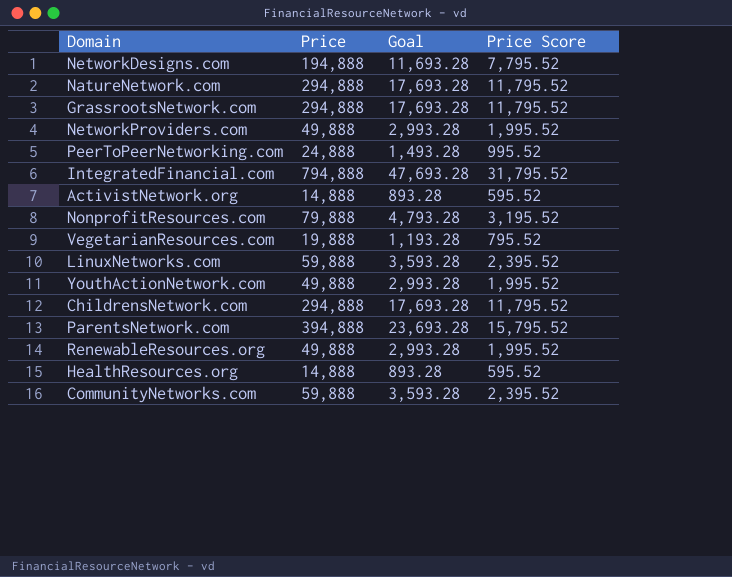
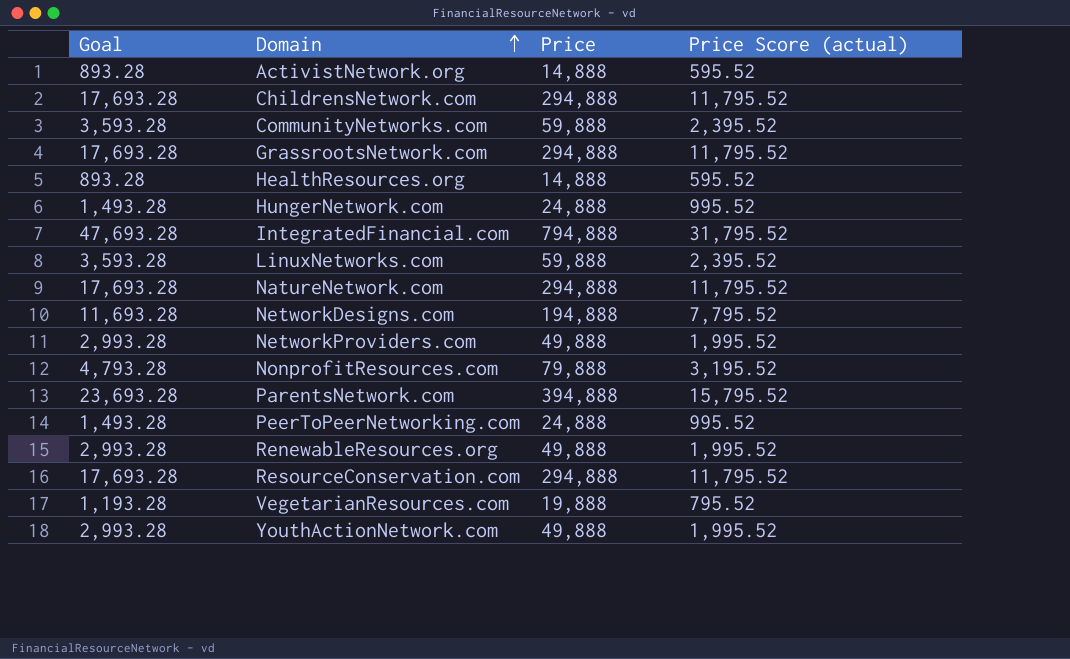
row order: none -> Domain ascending
column Goal | position: 3 -> 1
column name: Price Score -> Price Score (actual)
row HungerNetwork.com: none -> 1,493.28 | 24,888 | 995.52
row ResourceConservation.com: none -> 17,693.28 | 294,888 | 11,795.52

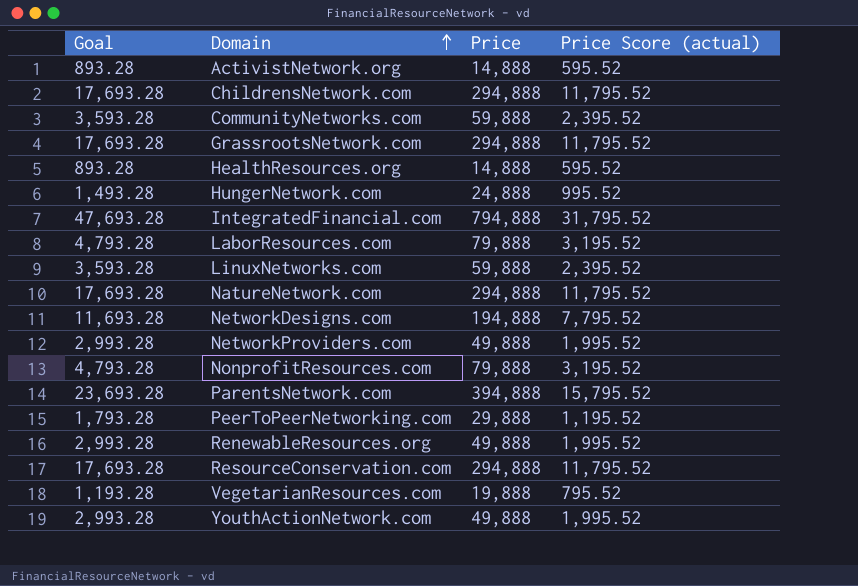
row LaborResources.com: none -> 4,793.28 | 79,888 | 3,195.52
PeerToPeerNetworking.com | Goal: 1,493.28 -> 1,793.28
PeerToPeerNetworking.com | Price: 24,888 -> 29,888
PeerToPeerNetworking.com | Price Score (actual): 995.52 -> 1,195.52

